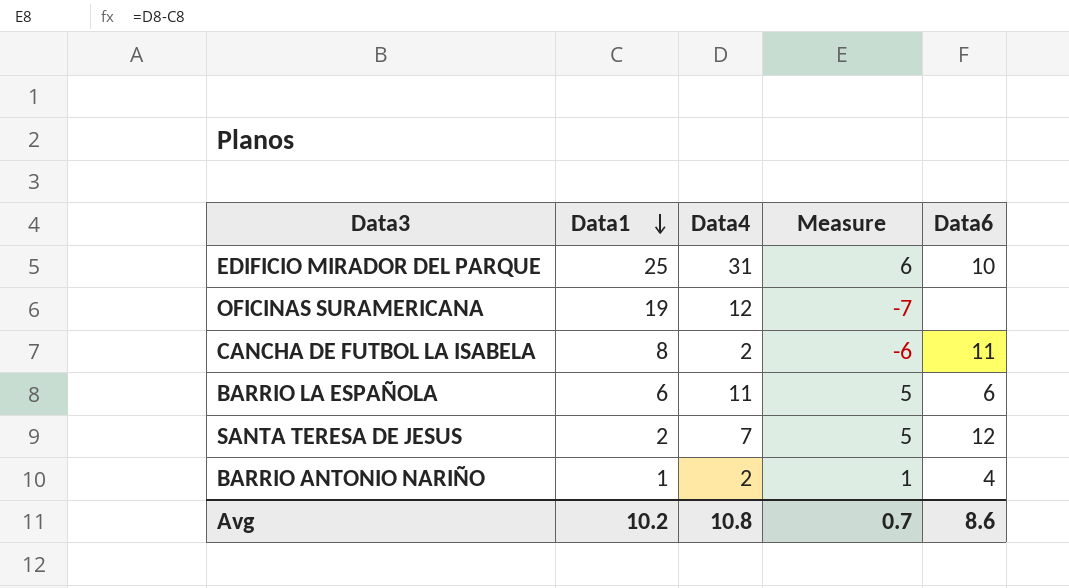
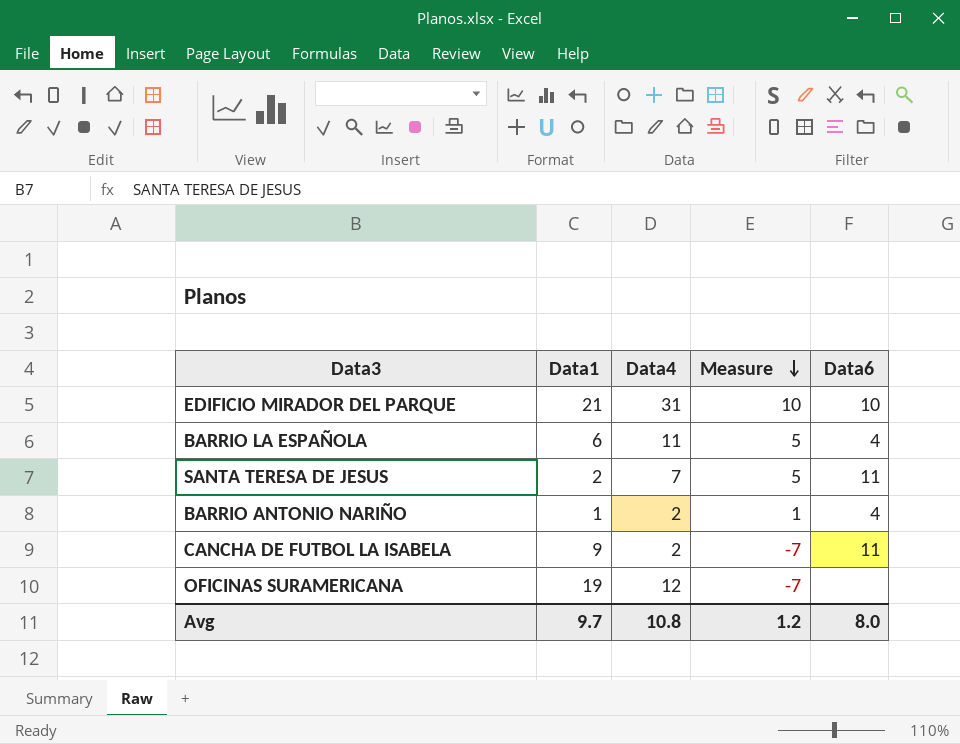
row order: Data1 descending -> Measure descending
EDIFICIO MIRADOR DEL PARQUE | Data1: 25 -> 21
EDIFICIO MIRADOR DEL PARQUE | Measure: 6 -> 10
BARRIO LA ESPAÑOLA | Data6: 6 -> 4
SANTA TERESA DE JESUS | Data6: 12 -> 11
CANCHA DE FUTBOL LA ISABELA | Data1: 8 -> 9
CANCHA DE FUTBOL LA ISABELA | Measure: -6 -> -7
Avg | Data1: 10.2 -> 9.7
Avg | Measure: 0.7 -> 1.2
Avg | Data6: 8.6 -> 8.0

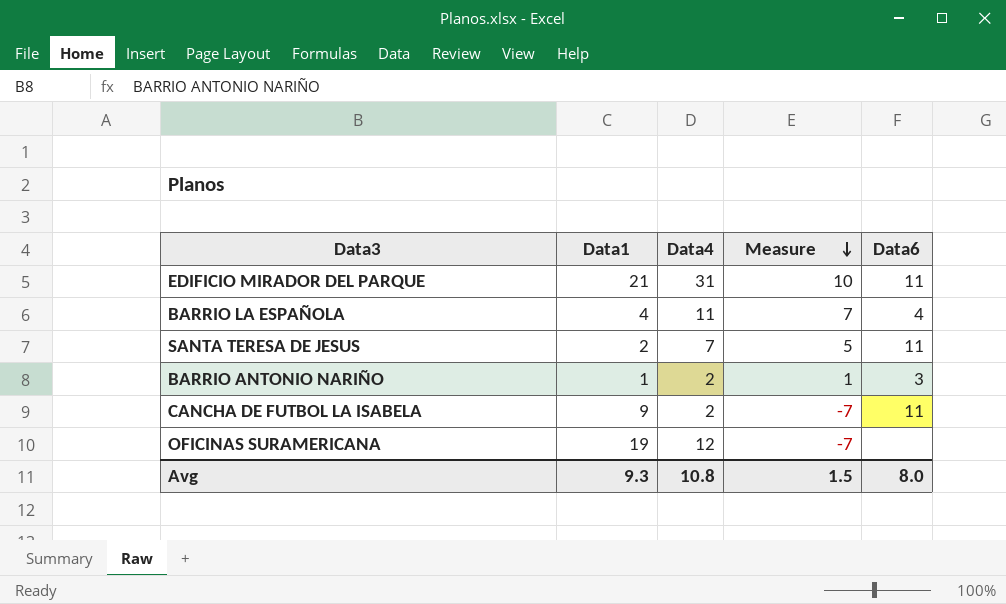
EDIFICIO MIRADOR DEL PARQUE | Data6: 10 -> 11
BARRIO LA ESPAÑOLA | Data1: 6 -> 4
BARRIO LA ESPAÑOLA | Measure: 5 -> 7
BARRIO ANTONIO NARIÑO | Data6: 4 -> 3
Avg | Data1: 9.7 -> 9.3
Avg | Measure: 1.2 -> 1.5

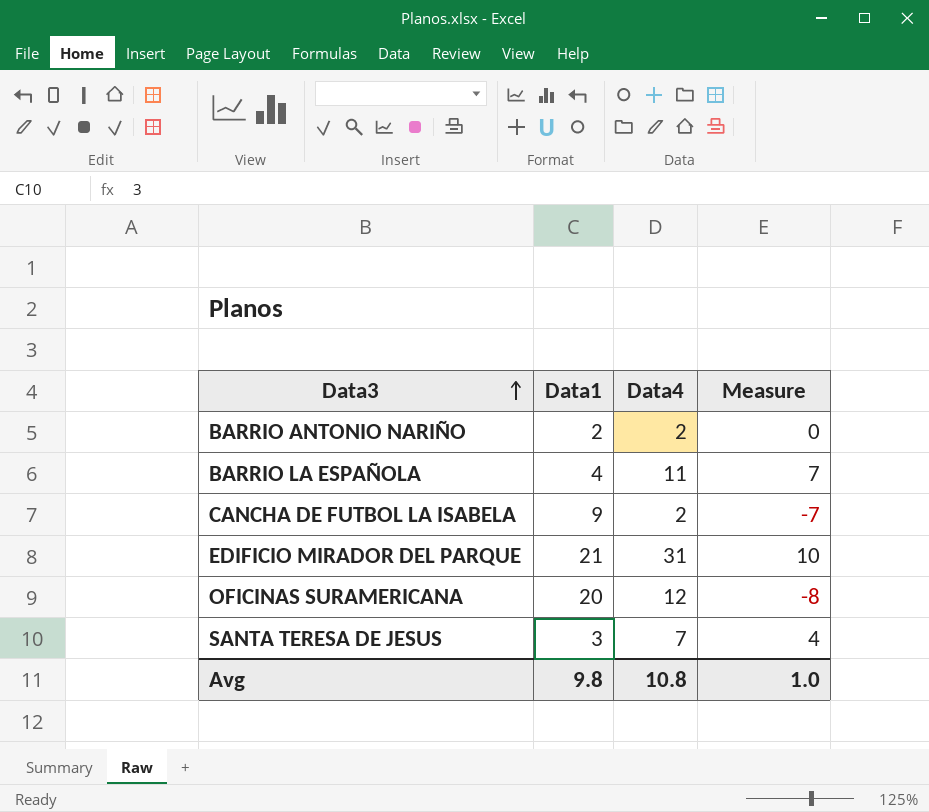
row order: Measure descending -> Data3 ascending
column Data6 | position: 5 -> none
BARRIO ANTONIO NARIÑO | Data1: 1 -> 2
BARRIO ANTONIO NARIÑO | Measure: 1 -> 0
OFICINAS SURAMERICANA | Data1: 19 -> 20
OFICINAS SURAMERICANA | Measure: -7 -> -8
SANTA TERESA DE JESUS | Data1: 2 -> 3
SANTA TERESA DE JESUS | Measure: 5 -> 4
Avg | Data1: 9.3 -> 9.8
Avg | Measure: 1.5 -> 1.0

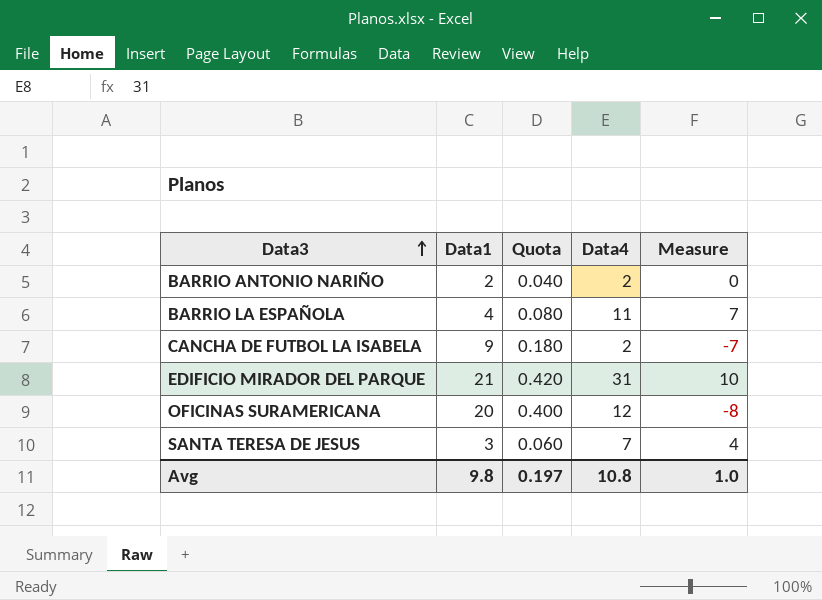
column Quota | formula: none -> [Data1] * 0.02

